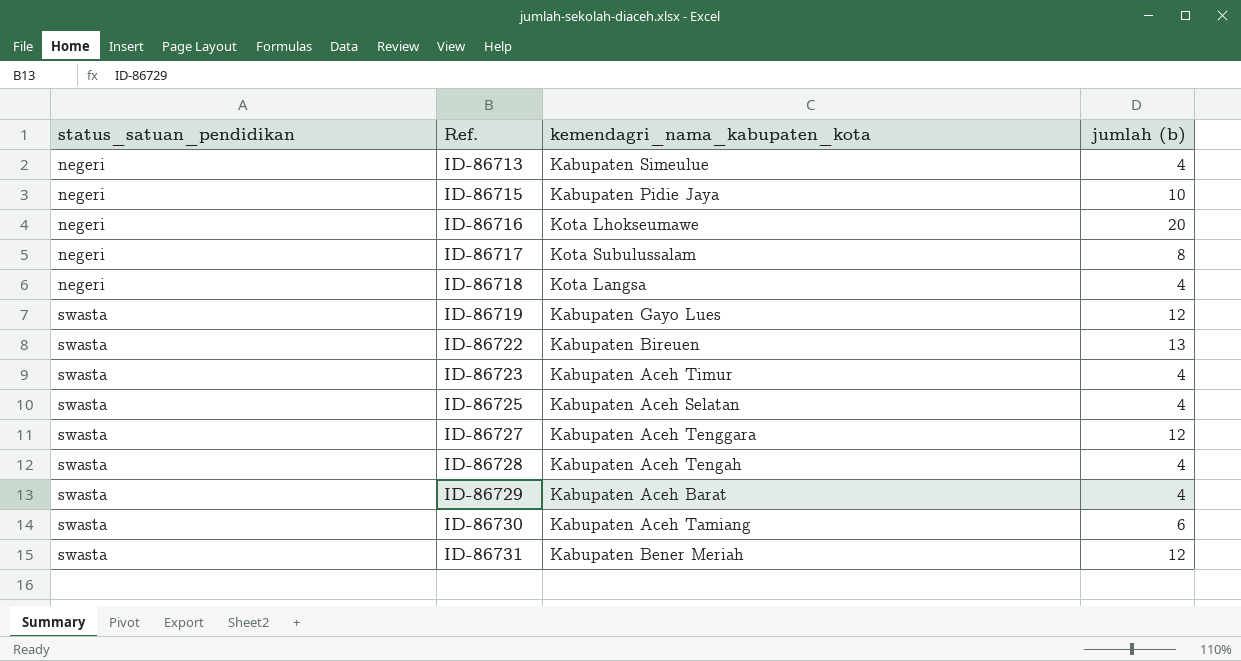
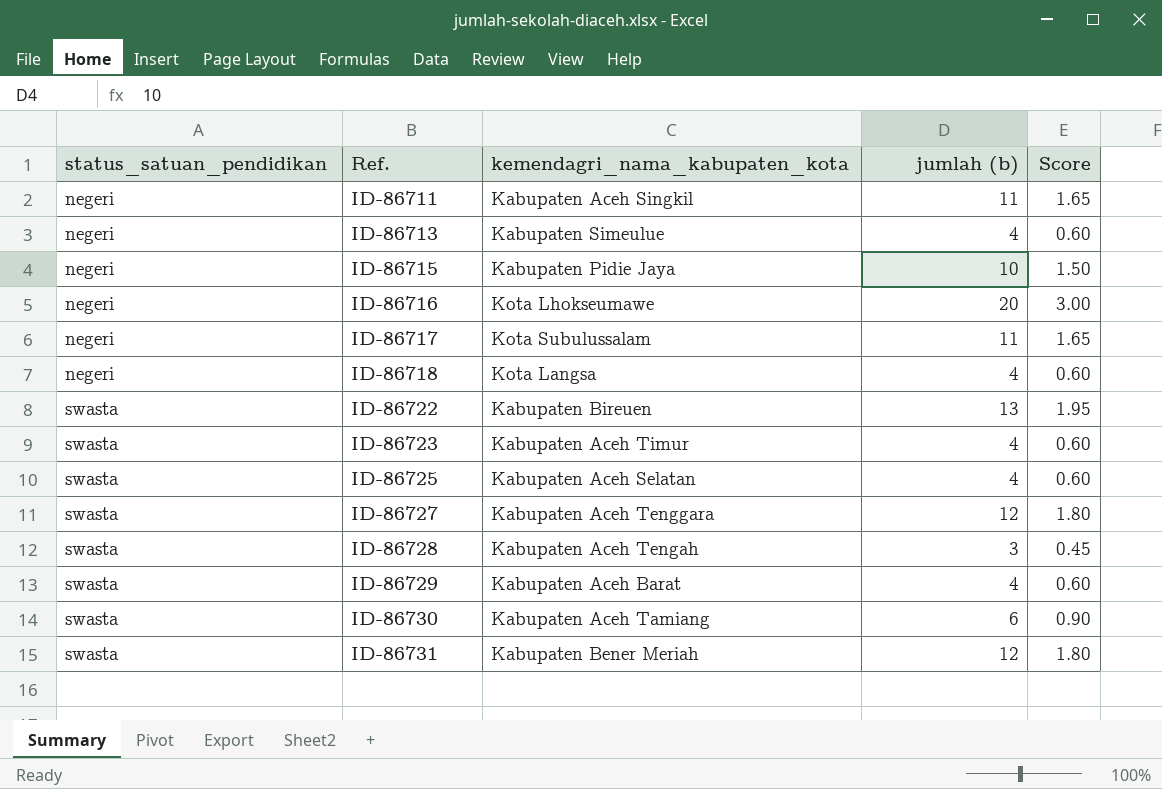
column Score | formula: none -> [jumlah (b)] * 0.15
row ID-86719: swasta | Kabupaten Gayo Lues | 12 -> none
row ID-86711: none -> negeri | Kabupaten Aceh Singkil | 11 | 1.65
ID-86717 | jumlah (b): 8 -> 11
ID-86728 | jumlah (b): 4 -> 3

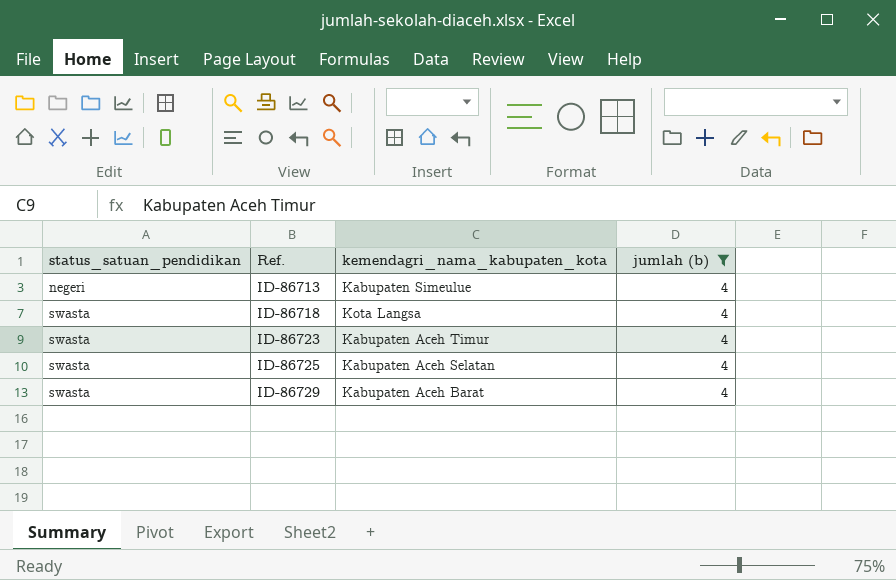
filter: none -> jumlah (b) = 4
column Score | formula: [jumlah (b)] * 0.15 -> none
ID-86718 | status_satuan_pendidikan: negeri -> swasta

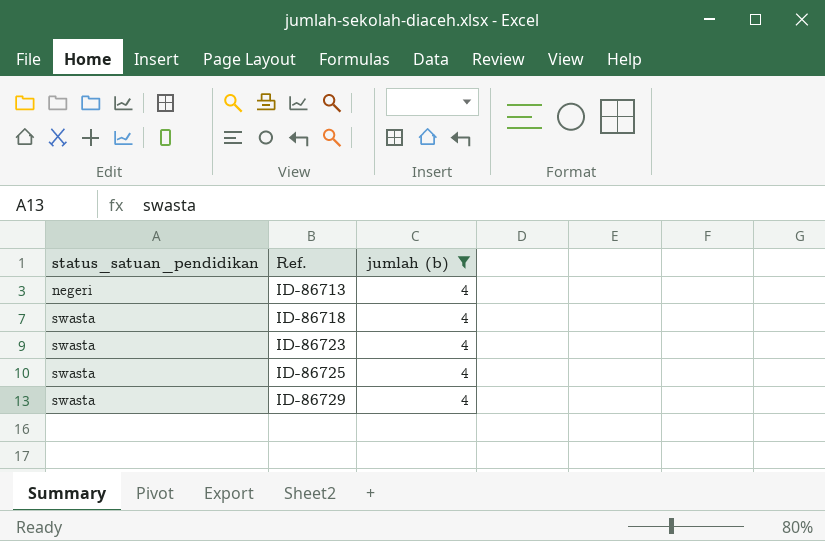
column kemendagri_nama_kabupaten_kota | position: 3 -> none

